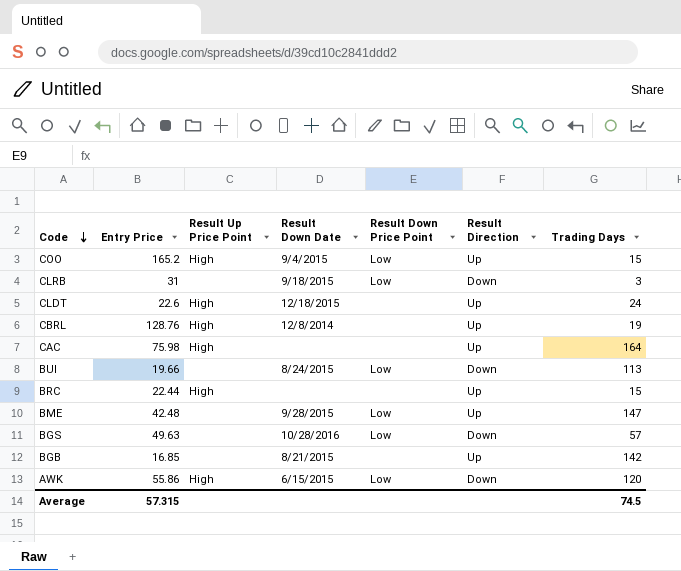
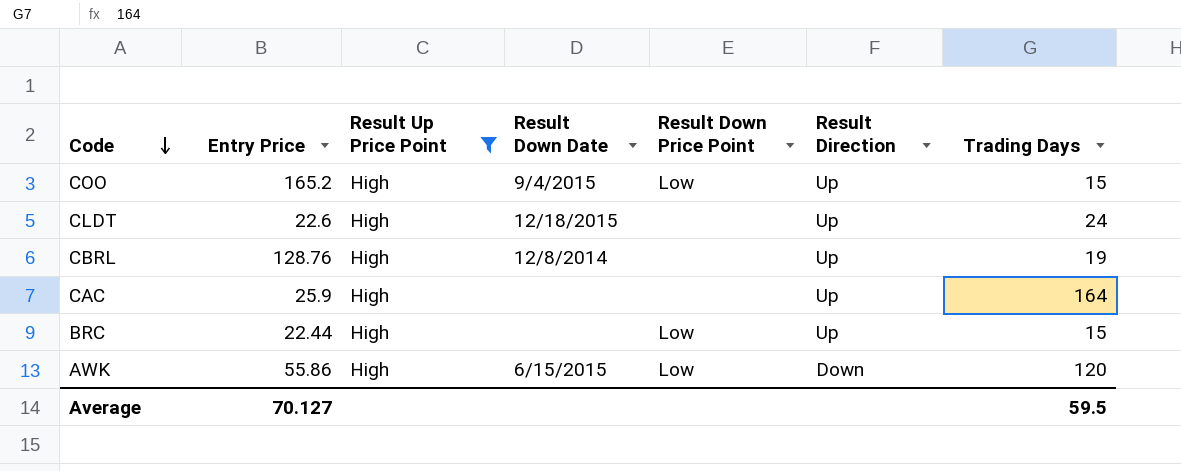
filter: none -> Result Up Price Point = High
CAC | Entry Price: 75.98 -> 25.9
BRC | Result Down Price Point: none -> Low
Average | Entry Price: 57.315 -> 70.127
Average | Trading Days: 74.5 -> 59.5

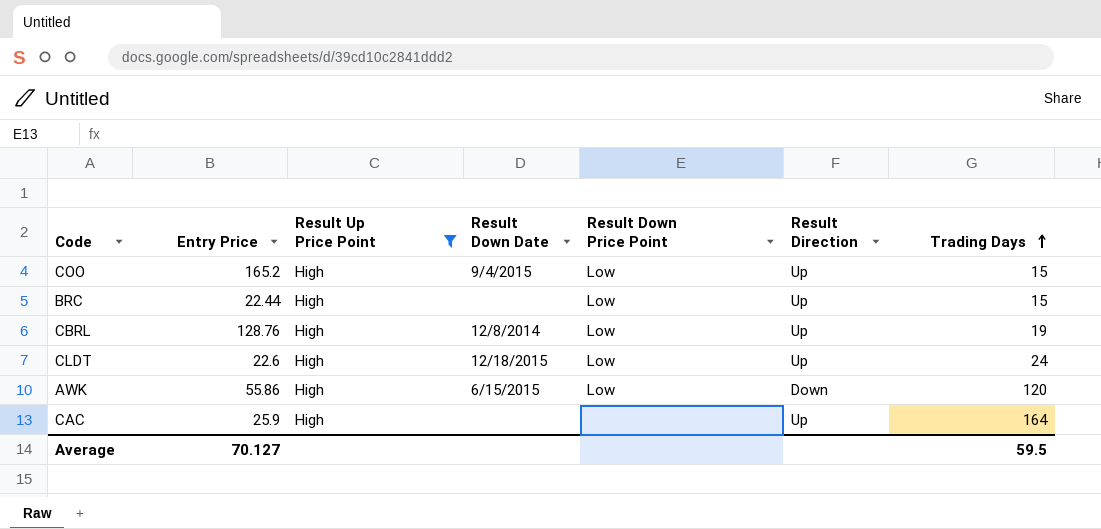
row order: Code descending -> Trading Days ascending
CBRL | Result Down Price Point: none -> Low
CLDT | Result Down Price Point: none -> Low

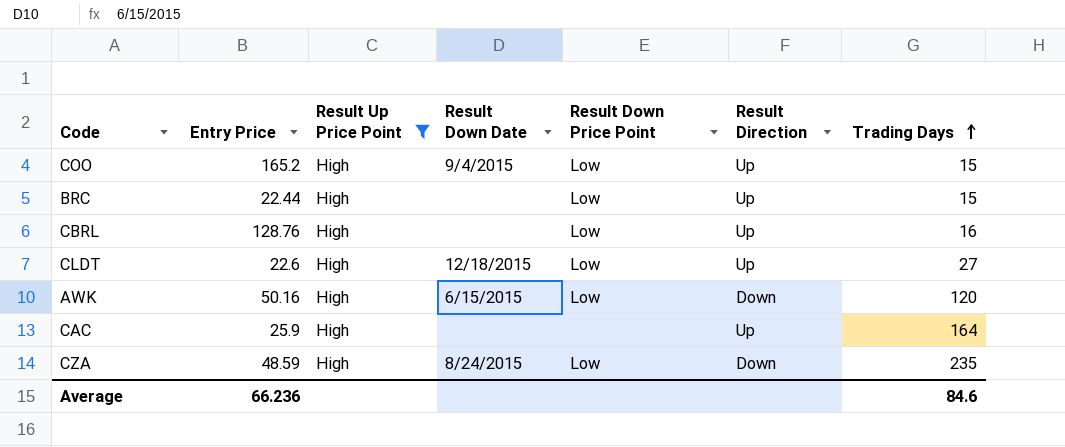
CBRL | Result Down Date: 12/8/2014 -> none
CBRL | Trading Days: 19 -> 16
CLDT | Trading Days: 24 -> 27
AWK | Entry Price: 55.86 -> 50.16
row CZA: none -> 48.59 | High | 8/24/2015 | Low | Down | 235
Average | Entry Price: 70.127 -> 66.236
Average | Trading Days: 59.5 -> 84.6

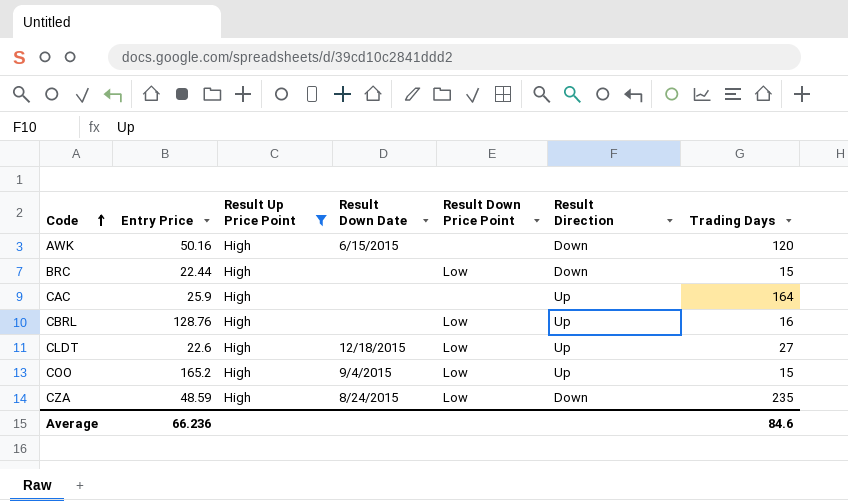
row order: Trading Days ascending -> Code ascending
AWK | Result Down Price Point: Low -> none
BRC | Result Direction: Up -> Down

